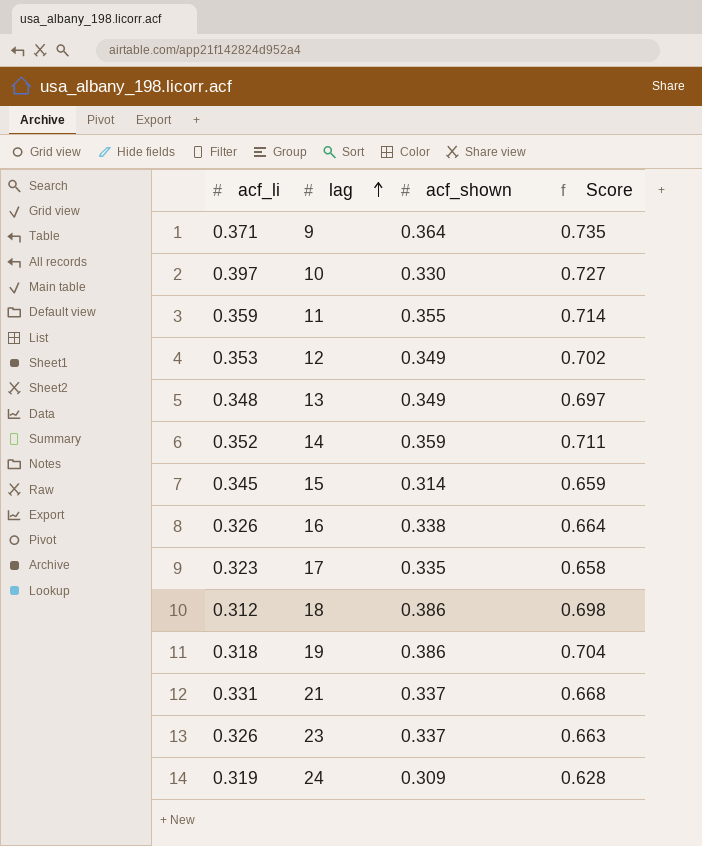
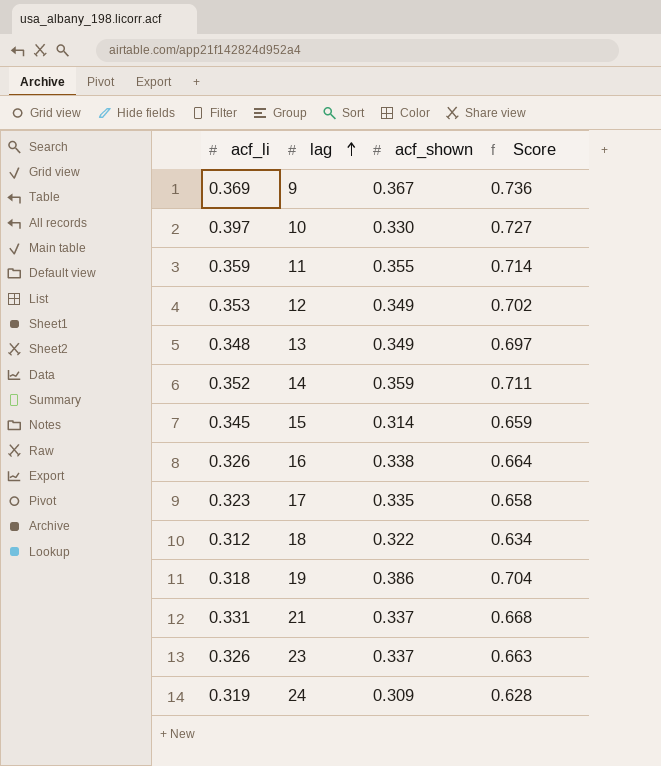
9 | acf_li: 0.371 -> 0.369
9 | acf_shown: 0.364 -> 0.367
9 | Score: 0.735 -> 0.736
18 | acf_shown: 0.386 -> 0.322
18 | Score: 0.698 -> 0.634

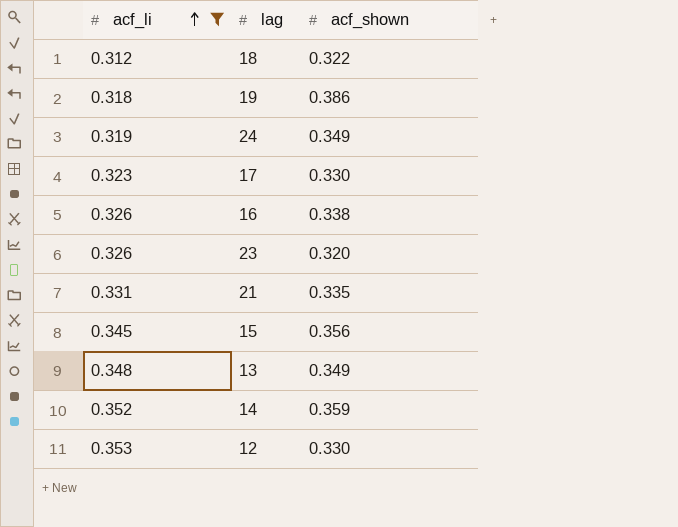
filter: none -> acf_li <= 0.353
row order: lag ascending -> acf_li ascending
column Score | formula: [acf_li] + [acf_shown] -> none
24 | acf_shown: 0.309 -> 0.349
17 | acf_shown: 0.335 -> 0.330
23 | acf_shown: 0.337 -> 0.320
21 | acf_shown: 0.337 -> 0.335
15 | acf_shown: 0.314 -> 0.356
12 | acf_shown: 0.349 -> 0.330

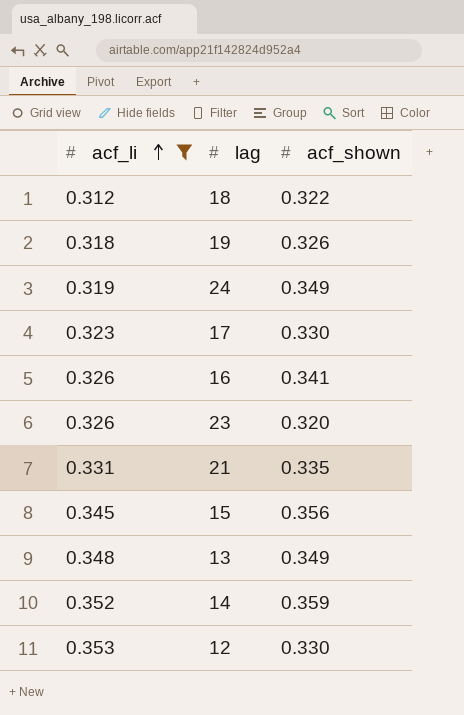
19 | acf_shown: 0.386 -> 0.326
16 | acf_shown: 0.338 -> 0.341

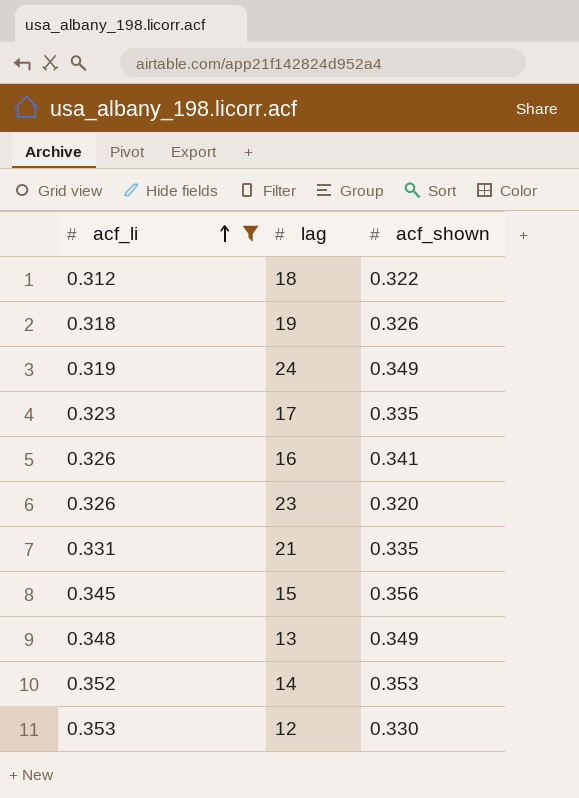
17 | acf_shown: 0.330 -> 0.335
14 | acf_shown: 0.359 -> 0.353

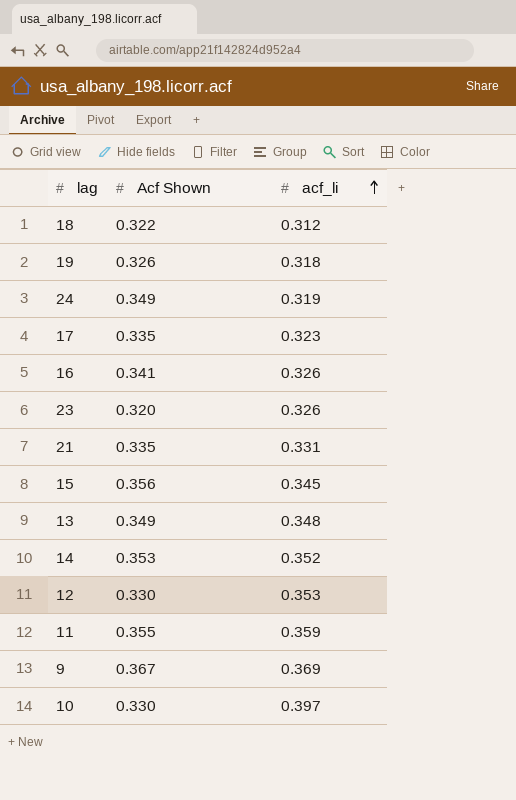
filter: acf_li <= 0.353 -> none
column name: acf_shown -> Acf Shown
column acf_li | position: 1 -> 3

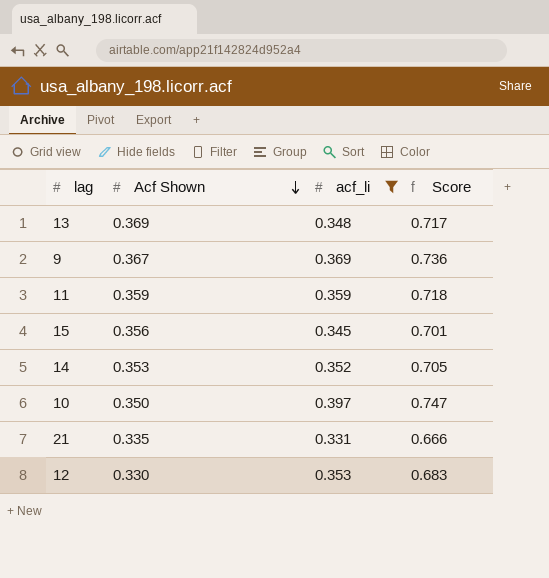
filter: none -> acf_li >= 0.331
row order: acf_li ascending -> Acf Shown descending
column Score | formula: none -> [Acf Shown] + [acf_li]
13 | Acf Shown: 0.349 -> 0.369
11 | Acf Shown: 0.355 -> 0.359
10 | Acf Shown: 0.330 -> 0.350

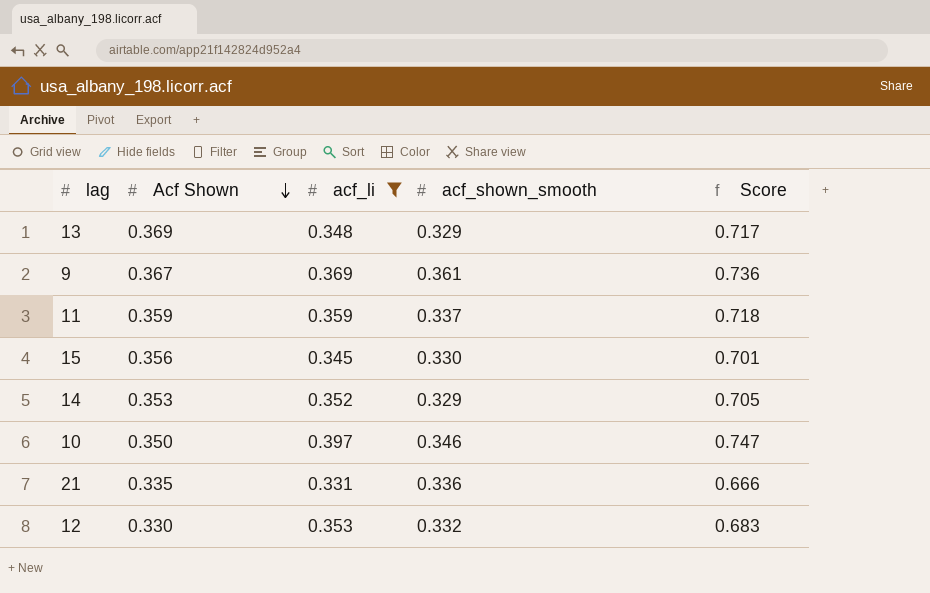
column acf_shown_smooth | position: none -> 4

